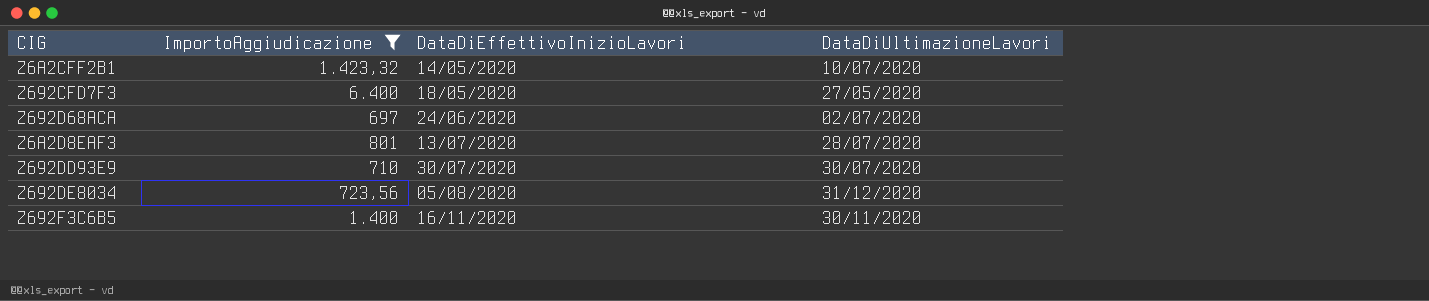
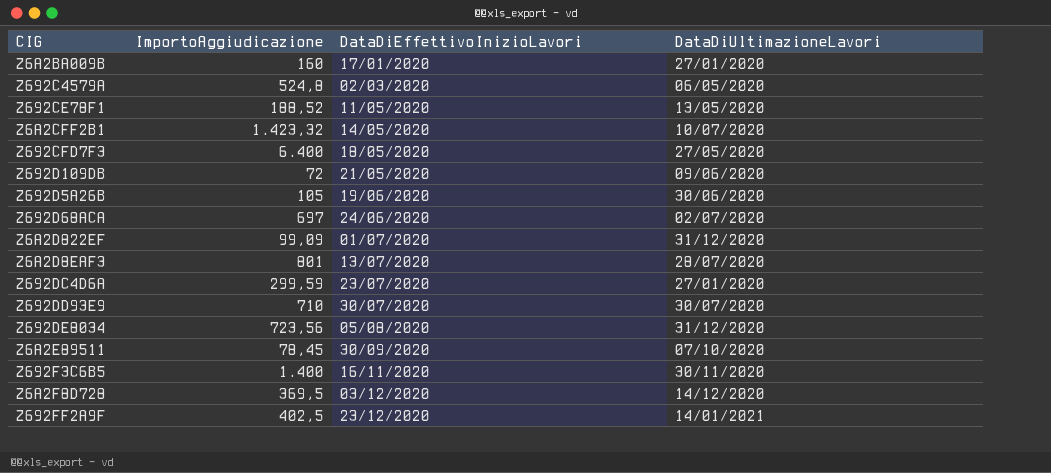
filter: ImportoAggiudicazione >= 697 -> none

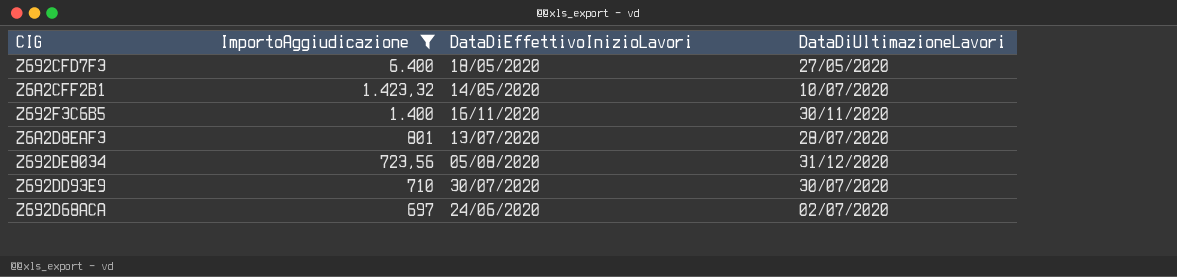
filter: none -> ImportoAggiudicazione >= 697
row order: DataDiEffettivoInizioLavori ascending -> ImportoAggiudicazione descending

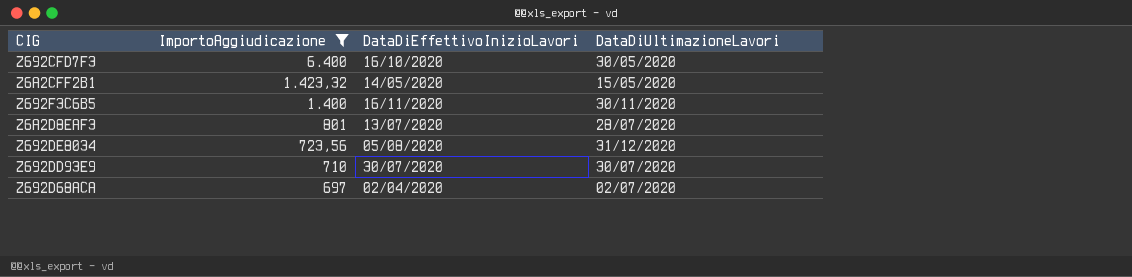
Z692CFD7F3 | DataDiEffettivoInizioLavori: 18/05/2020 -> 16/10/2020
Z692CFD7F3 | DataDiUltimazioneLavori: 27/05/2020 -> 30/05/2020
Z6A2CFF2B1 | DataDiUltimazioneLavori: 10/07/2020 -> 15/05/2020
Z692D68ACA | DataDiEffettivoInizioLavori: 24/06/2020 -> 02/04/2020

